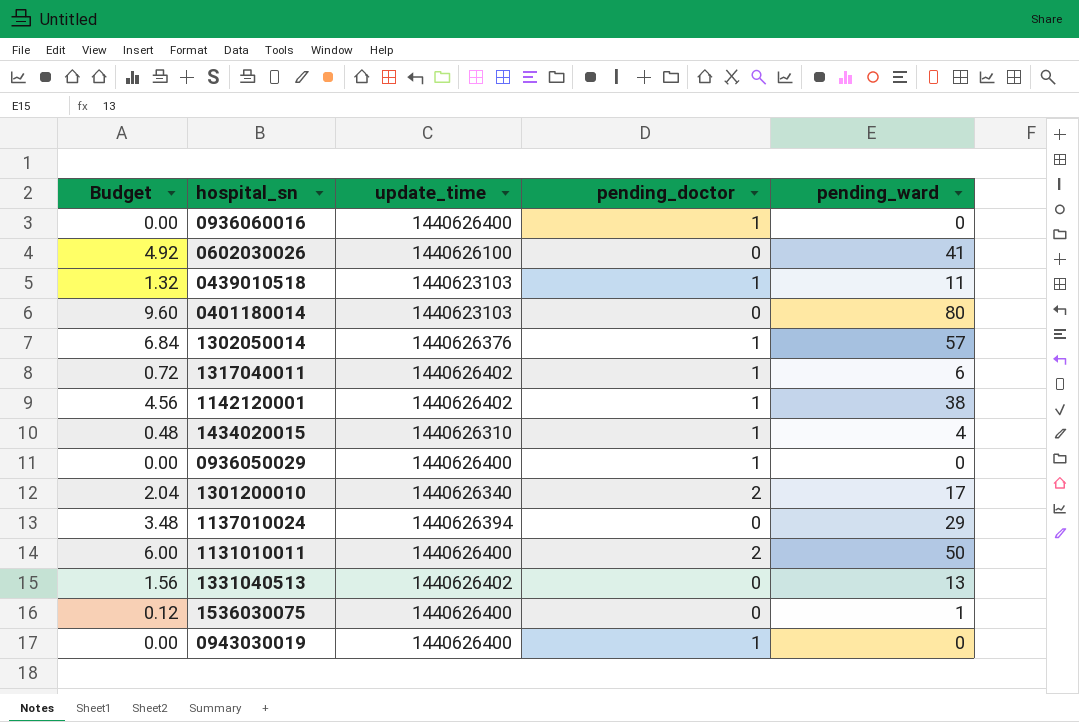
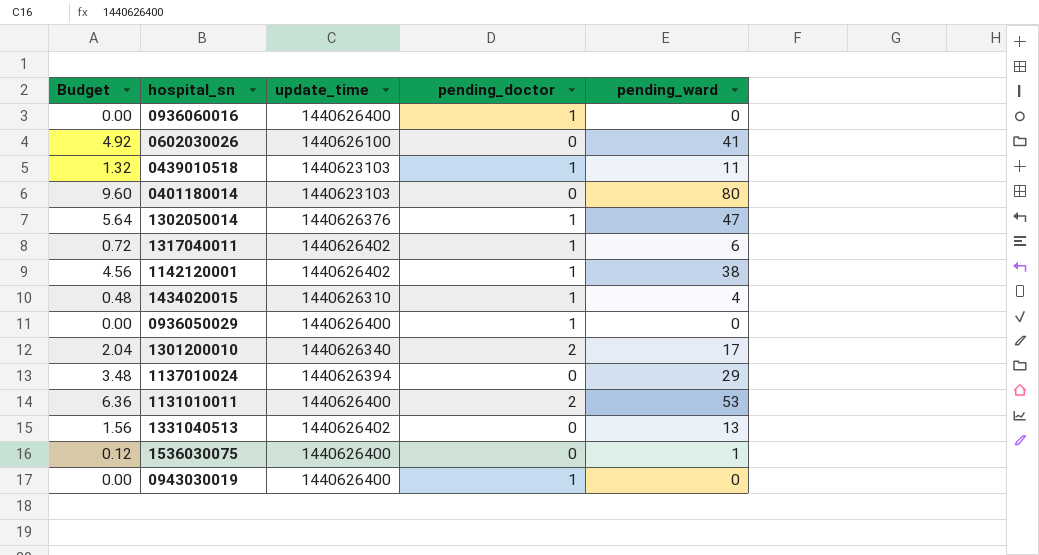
1302050014 | Budget: 6.84 -> 5.64
1302050014 | pending_ward: 57 -> 47
1131010011 | Budget: 6.00 -> 6.36
1131010011 | pending_ward: 50 -> 53

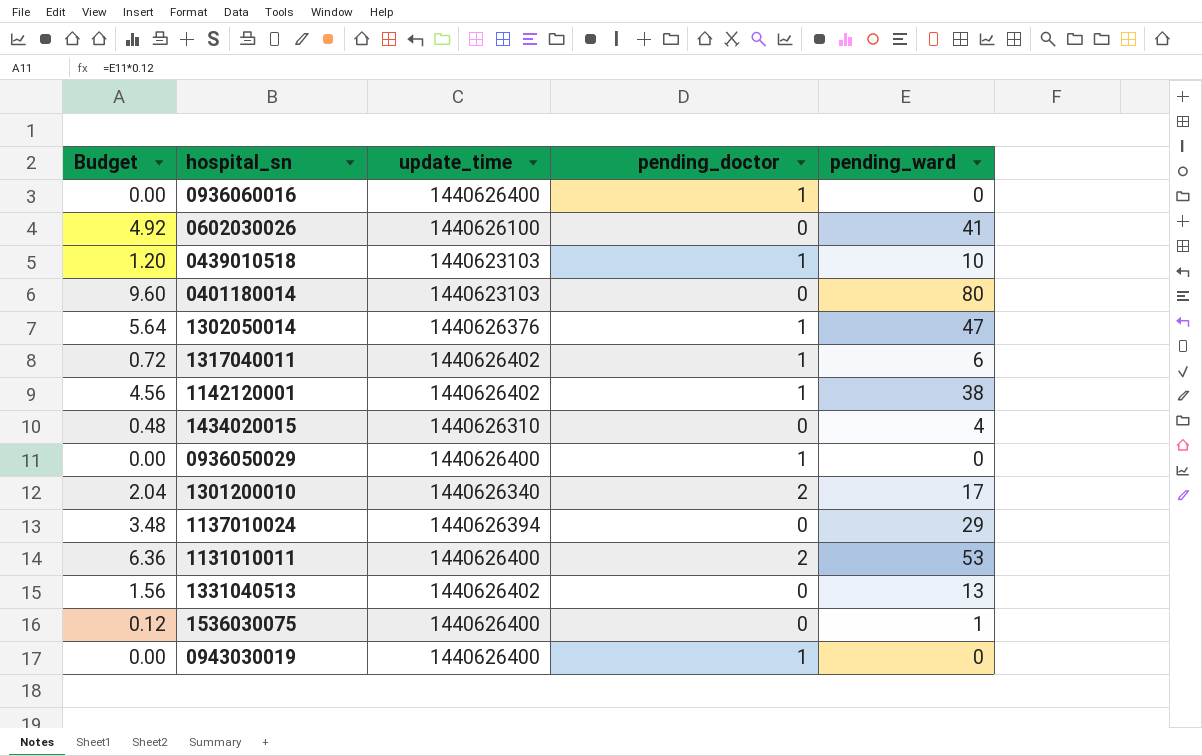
0439010518 | Budget: 1.32 -> 1.20
0439010518 | pending_ward: 11 -> 10
1434020015 | pending_doctor: 1 -> 0

